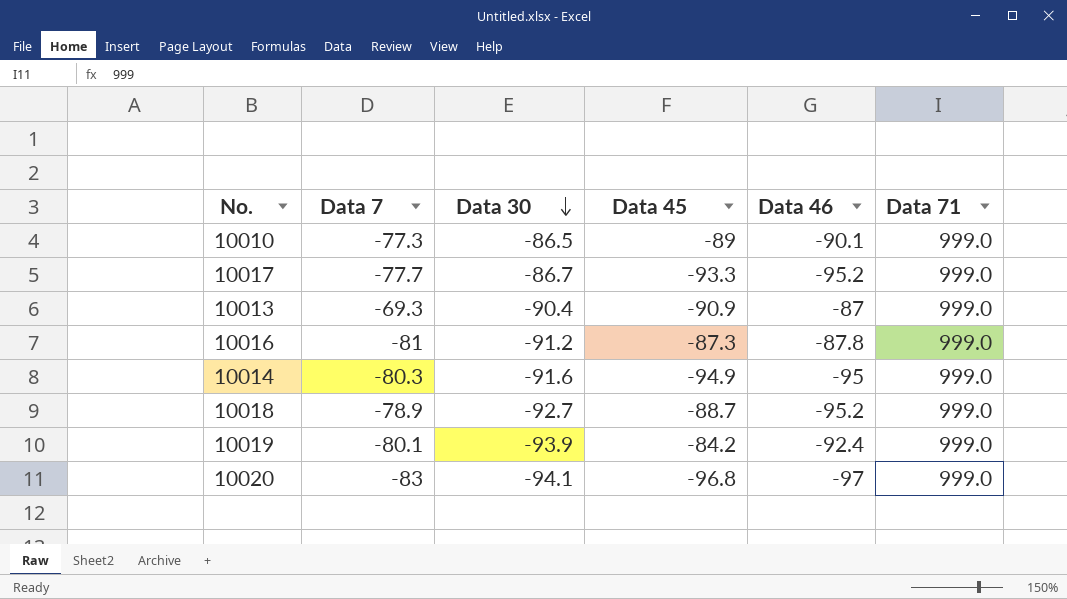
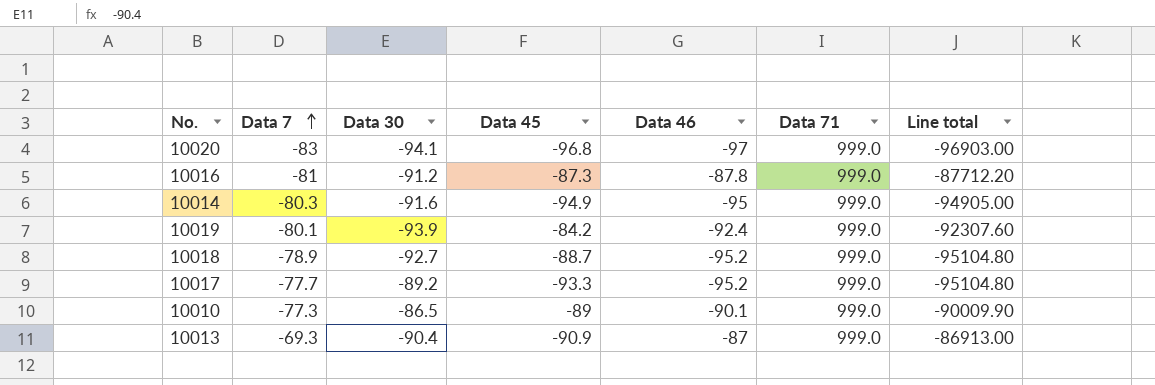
row order: Data 30 descending -> Data 7 ascending
column Line total | formula: none -> [Data 46] * [Data 71]
10017 | Data 30: -86.7 -> -89.2

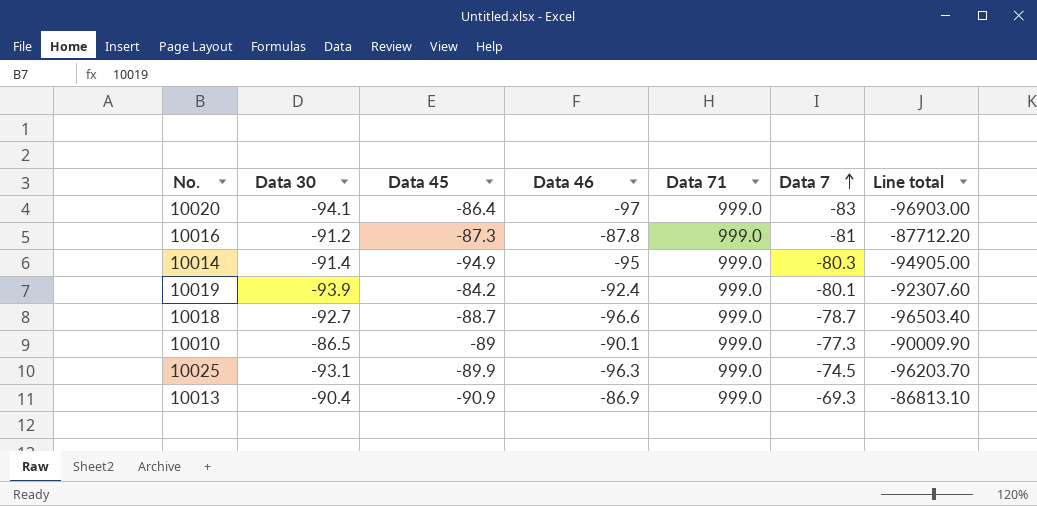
column Data 7 | position: 2 -> 6
row 10017: -77.7 | -89.2 | -93.3 | -95.2 | 999.0 | -95104.80 -> none
10020 | Data 45: -96.8 -> -86.4
10014 | Data 30: -91.6 -> -91.4
10018 | Data 46: -95.2 -> -96.6
10018 | Data 7: -78.9 -> -78.7
10018 | Line total: -95104.80 -> -96503.40
row 10025: none -> -93.1 | -89.9 | -96.3 | 999.0 | -74.5 | -96203.70
10013 | Data 46: -87 -> -86.9
10013 | Line total: -86913.00 -> -86813.10

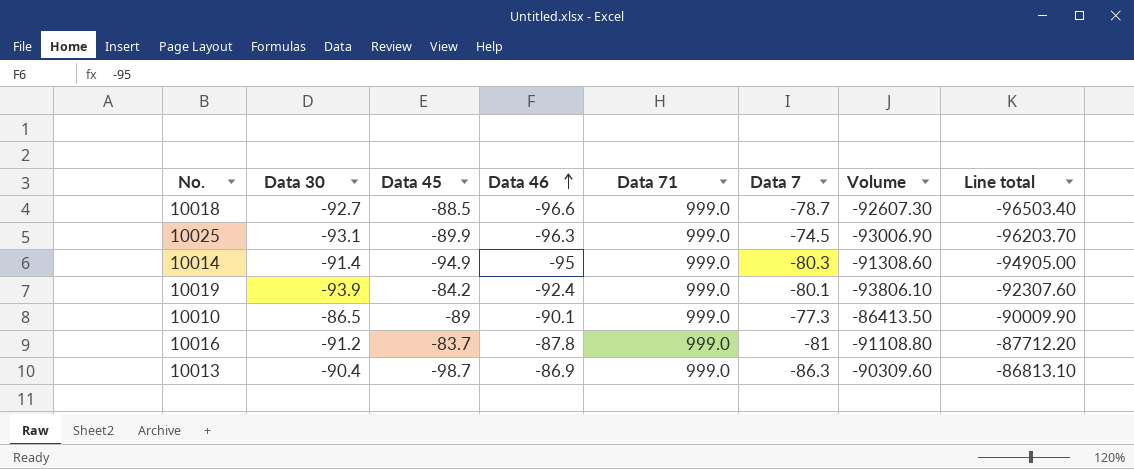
row order: Data 7 ascending -> Data 46 ascending
column Volume | formula: none -> [Data 30] * [Data 71]
row 10020: -94.1 | -86.4 | -97 | 999.0 | -83 | -96903.00 -> none
10018 | Data 45: -88.7 -> -88.5
10016 | Data 45: -87.3 -> -83.7
10013 | Data 45: -90.9 -> -98.7
10013 | Data 7: -69.3 -> -86.3

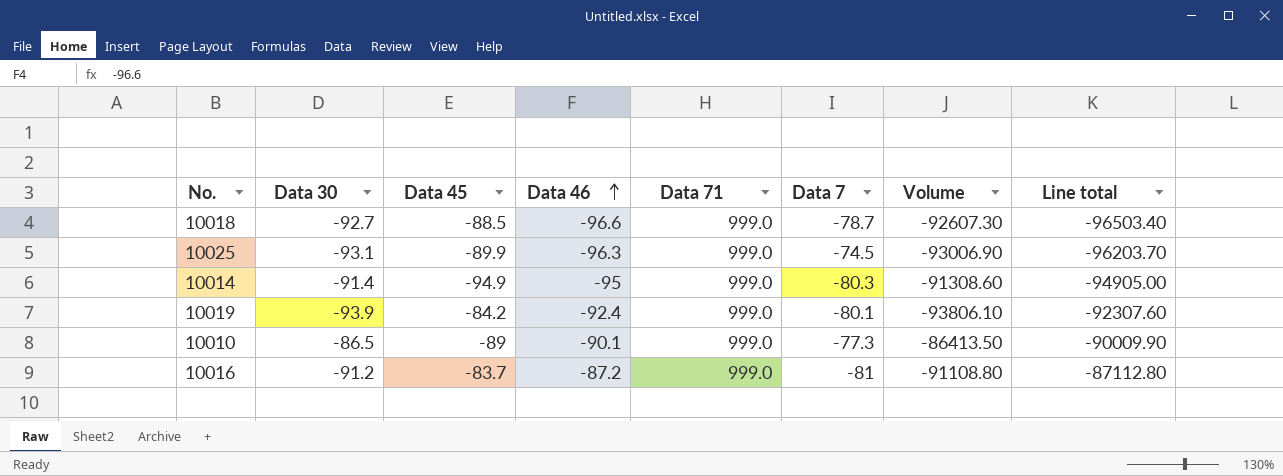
row 10013: -90.4 | -98.7 | -86.9 | 999.0 | -86.3 | -90309.60 | -86813.10 -> none
10016 | Data 46: -87.8 -> -87.2
10016 | Line total: -87712.20 -> -87112.80

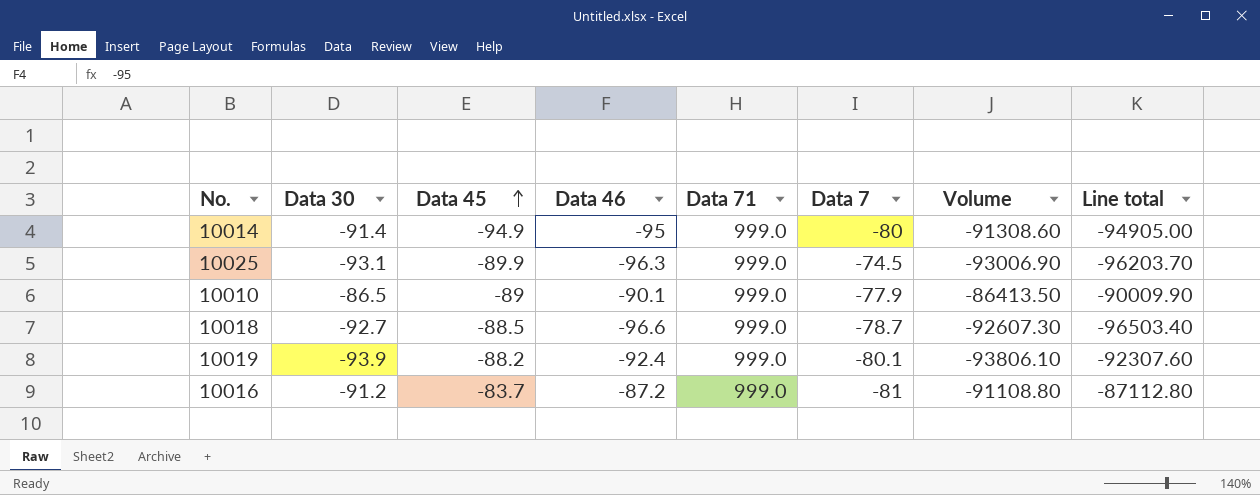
row order: Data 46 ascending -> Data 45 ascending
10014 | Data 7: -80.3 -> -80
10010 | Data 7: -77.3 -> -77.9
10019 | Data 45: -84.2 -> -88.2

